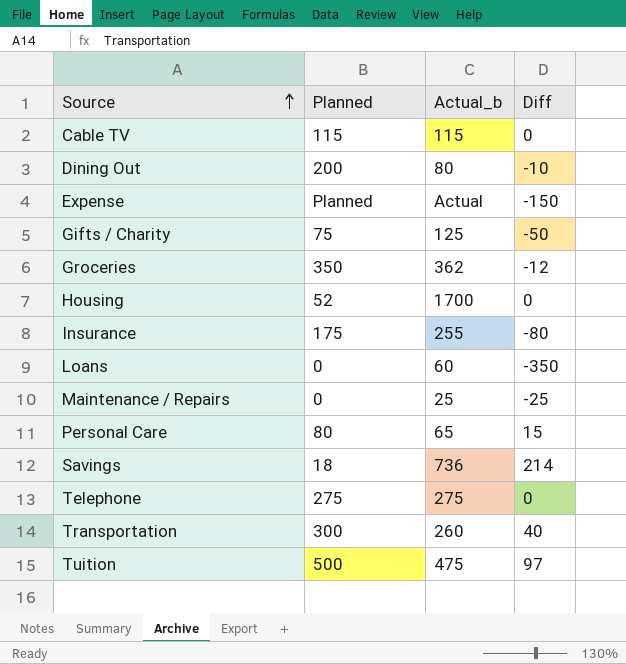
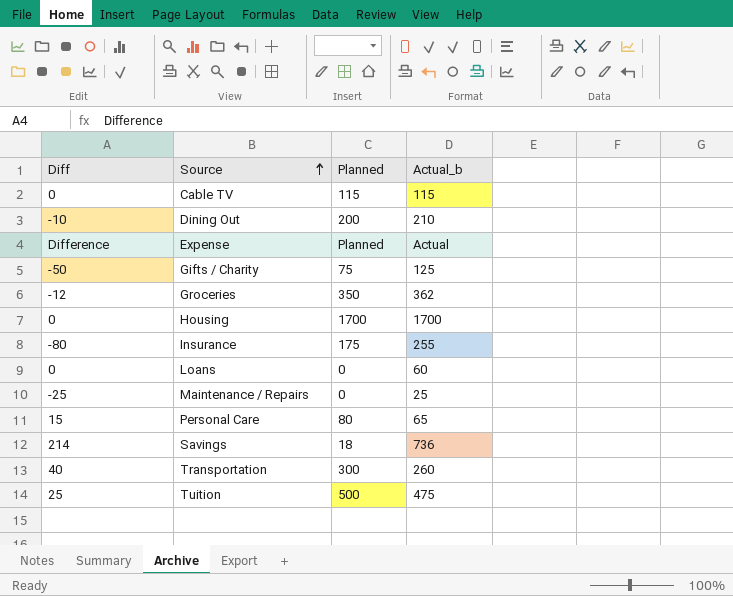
column Diff | position: 4 -> 1
row Telephone: 275 | 275 | 0 -> none
Dining Out | Actual_b: 80 -> 210
Expense | Diff: -150 -> Difference
Housing | Planned: 52 -> 1700
Loans | Diff: -350 -> 0
Tuition | Diff: 97 -> 25

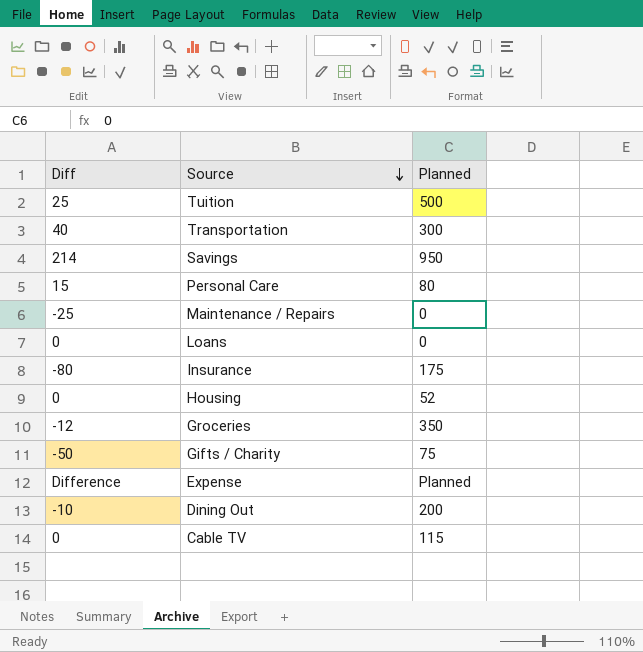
row order: Source ascending -> Source descending
column Actual_b | position: 4 -> none
Savings | Planned: 18 -> 950
Housing | Planned: 1700 -> 52

